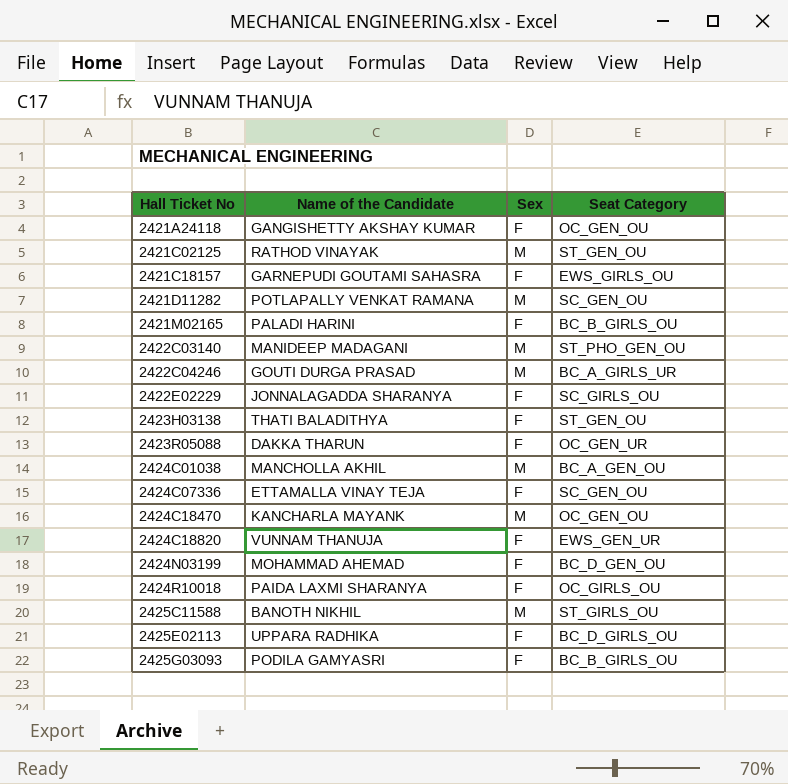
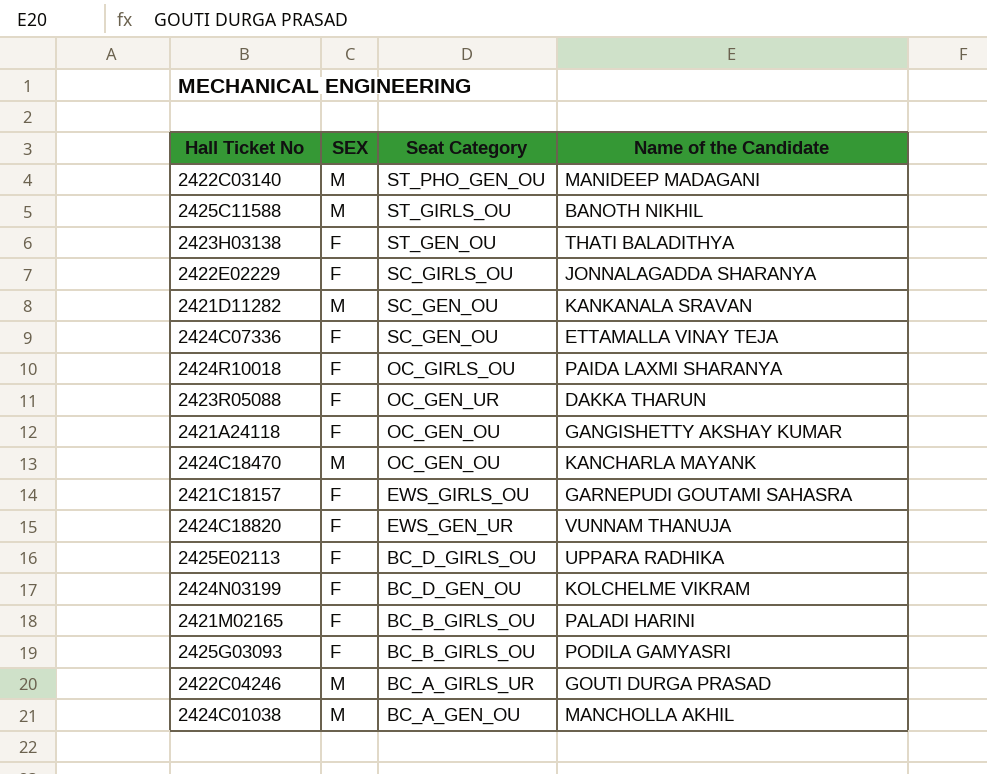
row order: Hall Ticket No ascending -> Seat Category descending
column name: Sex -> SEX
column Name of the Candidate | position: 2 -> 4
row 2421C02125: RATHOD VINAYAK | M | ST_GEN_OU -> none
2421D11282 | Name of the Candidate: POTLAPALLY VENKAT RAMANA -> KANKANALA SRAVAN
2424N03199 | Name of the Candidate: MOHAMMAD AHEMAD -> KOLCHELME VIKRAM

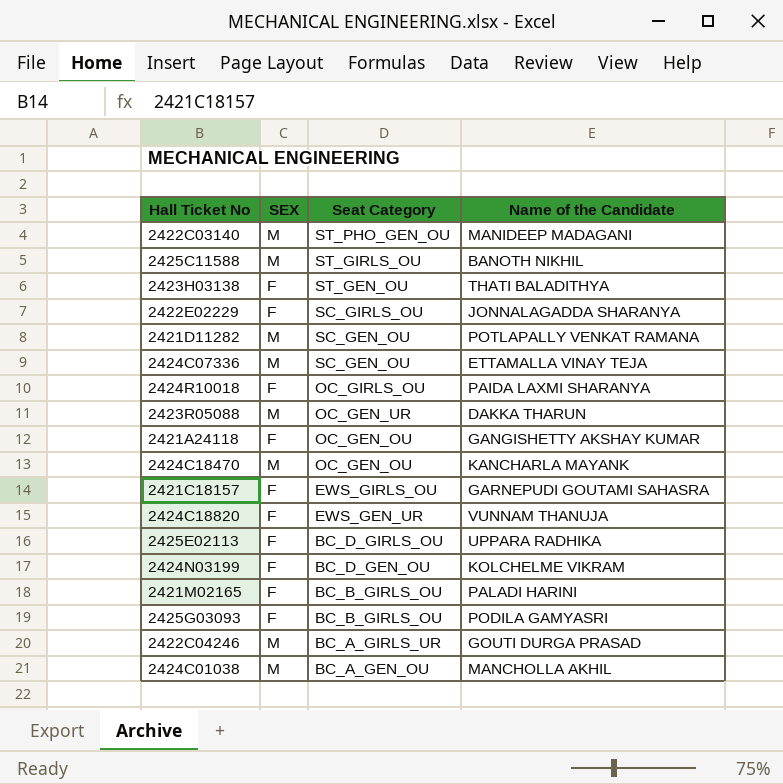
2421D11282 | Name of the Candidate: KANKANALA SRAVAN -> POTLAPALLY VENKAT RAMANA
2424C07336 | SEX: F -> M
2423R05088 | SEX: F -> M

